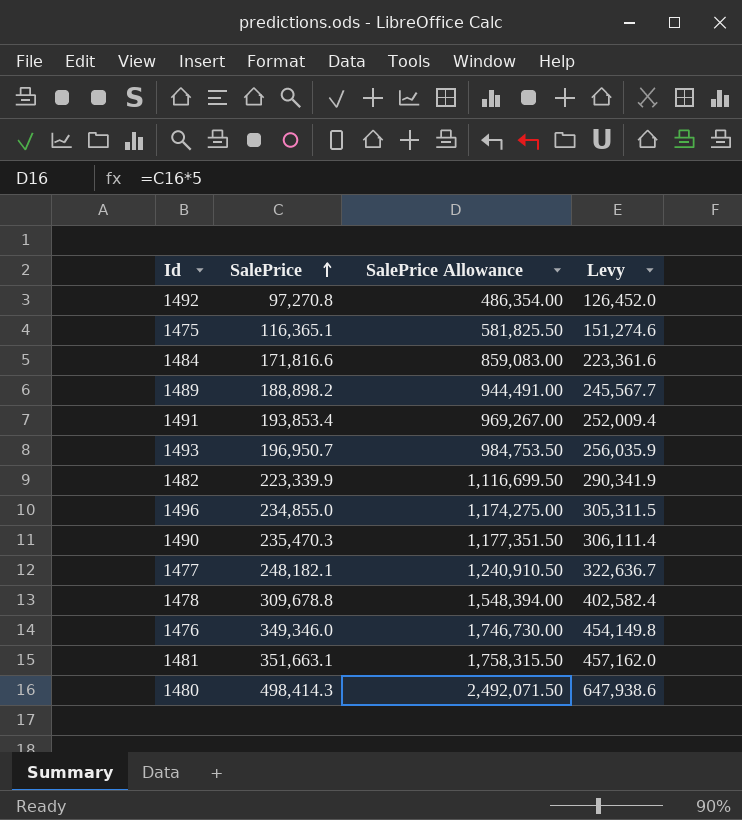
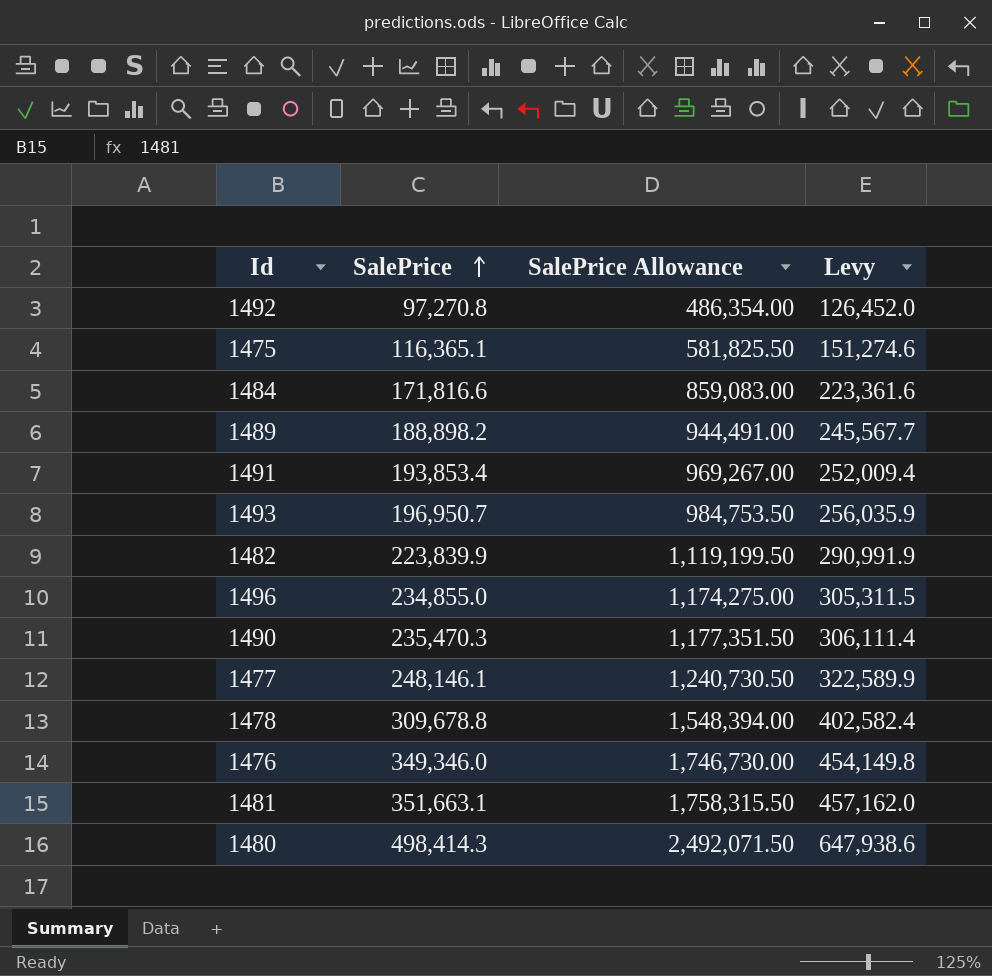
1482 | SalePrice: 223,339.9 -> 223,839.9
1482 | SalePrice Allowance: 1,116,699.50 -> 1,119,199.50
1482 | Levy: 290,341.9 -> 290,991.9
1477 | SalePrice: 248,182.1 -> 248,146.1
1477 | SalePrice Allowance: 1,240,910.50 -> 1,240,730.50
1477 | Levy: 322,636.7 -> 322,589.9

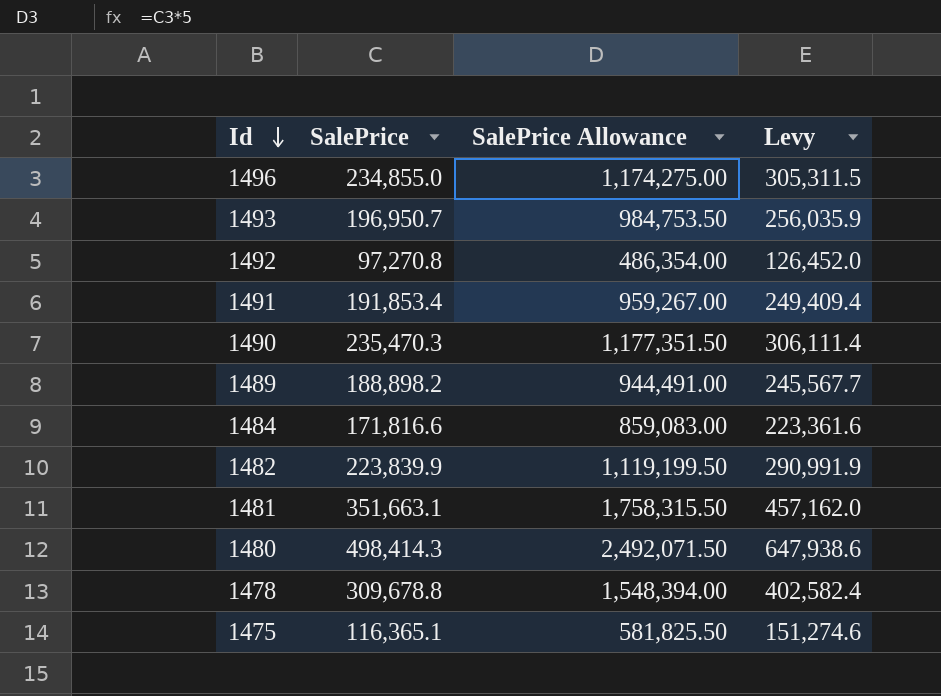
row order: SalePrice ascending -> Id descending
row 1477: 248,146.1 | 1,240,730.50 | 322,589.9 -> none
row 1476: 349,346.0 | 1,746,730.00 | 454,149.8 -> none
1491 | SalePrice: 193,853.4 -> 191,853.4
1491 | SalePrice Allowance: 969,267.00 -> 959,267.00
1491 | Levy: 252,009.4 -> 249,409.4

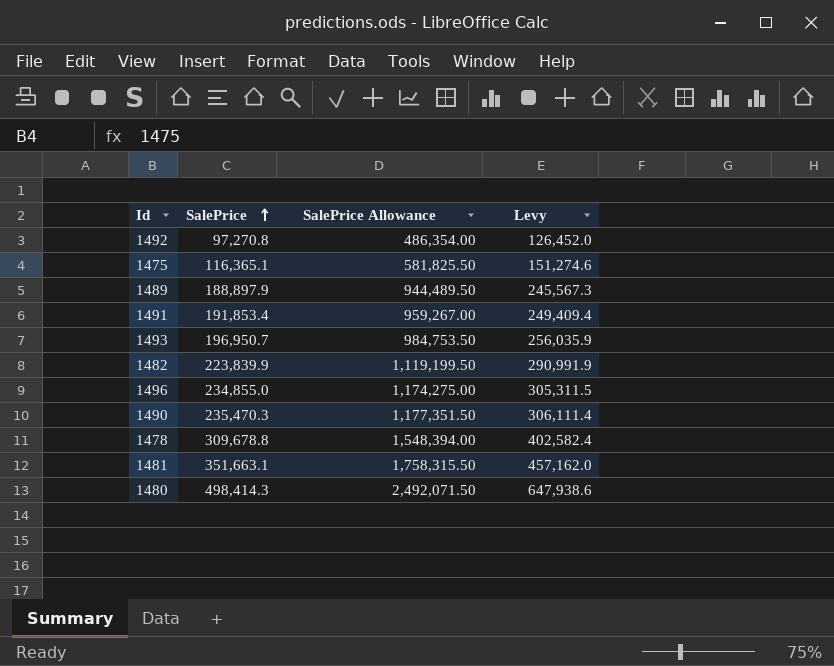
row order: Id descending -> SalePrice ascending
row 1484: 171,816.6 | 859,083.00 | 223,361.6 -> none
1489 | SalePrice: 188,898.2 -> 188,897.9
1489 | SalePrice Allowance: 944,491.00 -> 944,489.50
1489 | Levy: 245,567.7 -> 245,567.3

